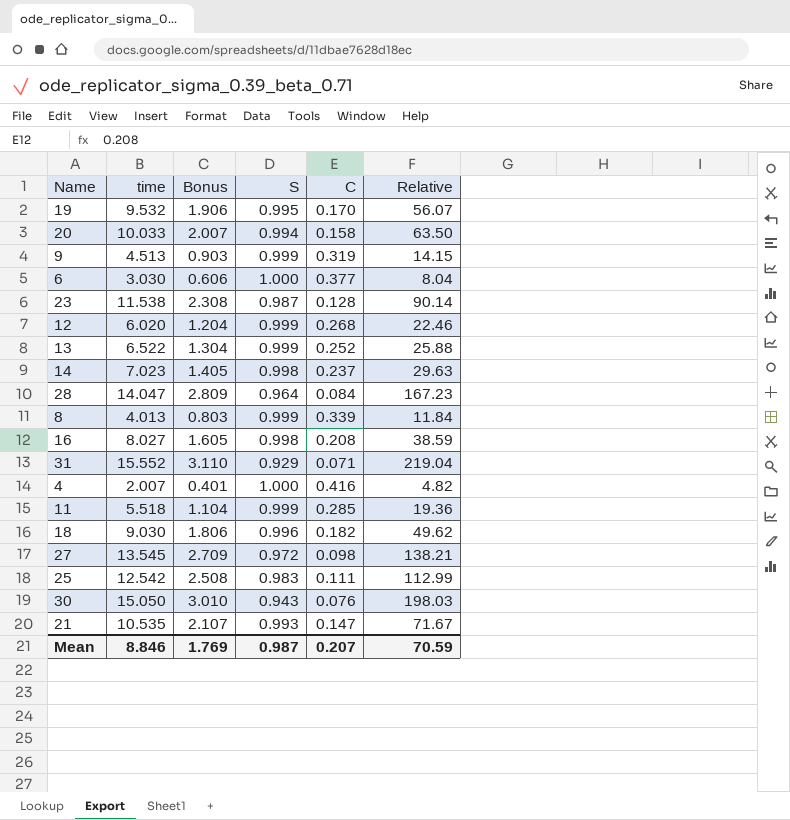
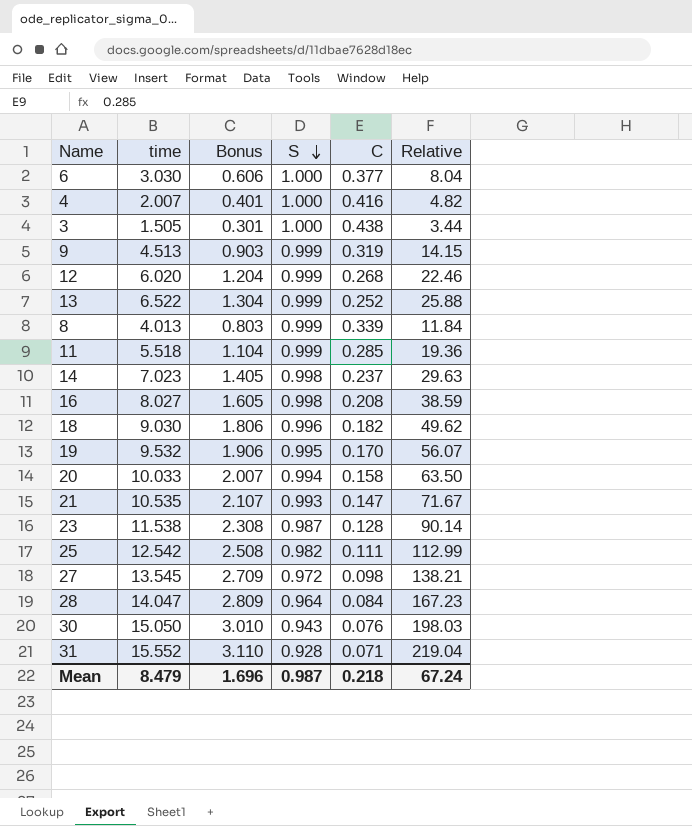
row order: none -> S descending
row 3: none -> 1.505 | 0.301 | 1.000 | 0.438 | 3.44
25 | S: 0.983 -> 0.982
31 | S: 0.929 -> 0.928
Mean | time: 8.846 -> 8.479
Mean | Bonus: 1.769 -> 1.696
Mean | C: 0.207 -> 0.218
Mean | Relative: 70.59 -> 67.24

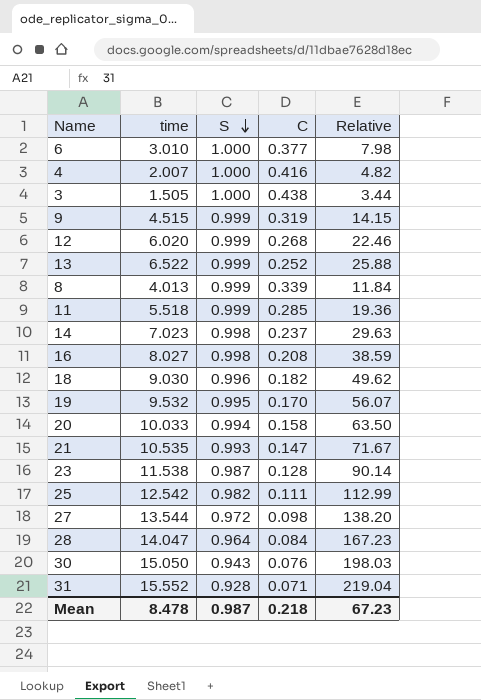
column Bonus | formula: [time] * 0.2 -> none
6 | time: 3.030 -> 3.010
6 | Relative: 8.04 -> 7.98
9 | time: 4.513 -> 4.515
27 | time: 13.545 -> 13.544
27 | Relative: 138.21 -> 138.20
Mean | time: 8.479 -> 8.478
Mean | Relative: 67.24 -> 67.23

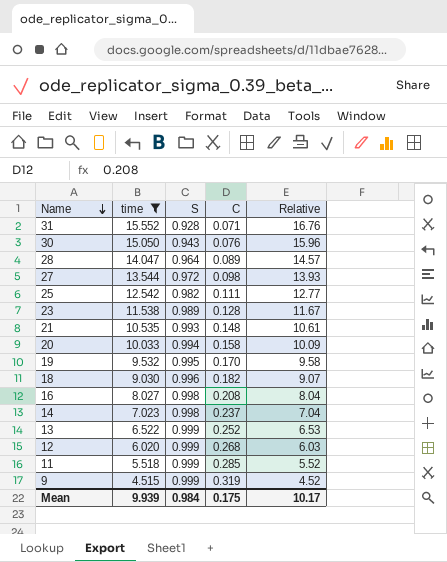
filter: none -> time >= 4.515
row order: S descending -> Name descending
column Relative | formula: [time] / [C] -> [time] / [S]
28 | C: 0.084 -> 0.089
23 | S: 0.987 -> 0.989
21 | C: 0.147 -> 0.148
Mean | time: 8.478 -> 9.939
Mean | S: 0.987 -> 0.984
Mean | C: 0.218 -> 0.175
Mean | Relative: 67.23 -> 10.17

